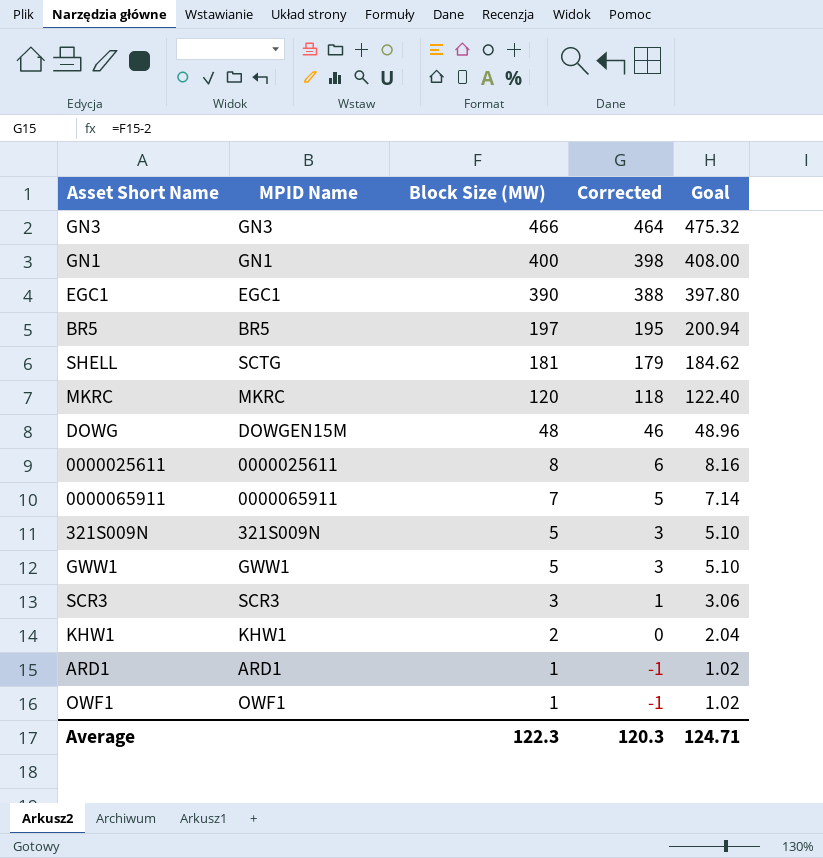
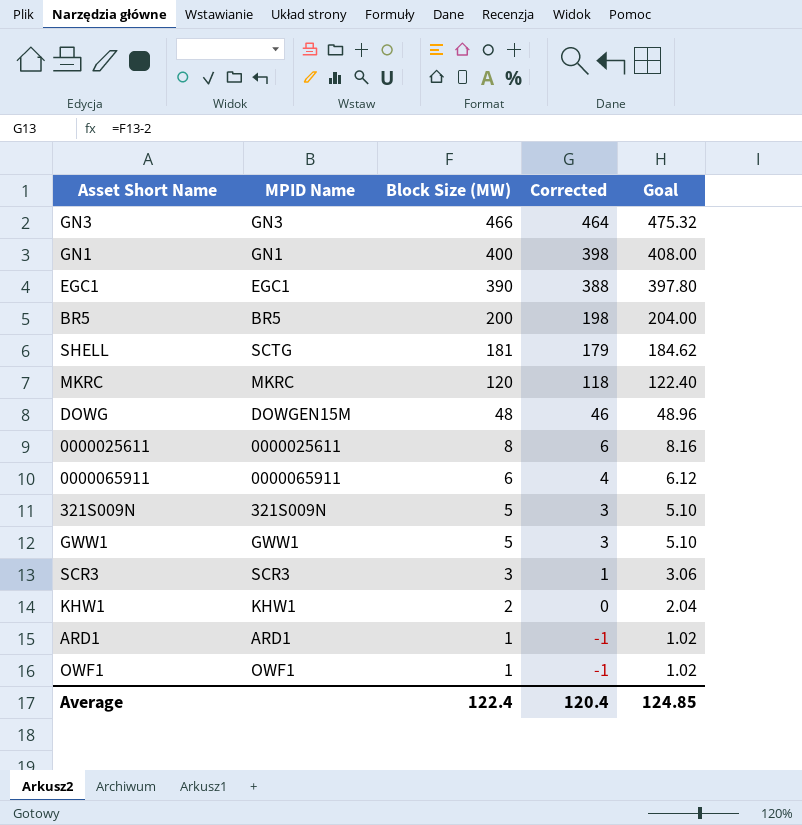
BR5 | Block Size (MW): 197 -> 200
BR5 | Corrected: 195 -> 198
BR5 | Goal: 200.94 -> 204.00
0000065911 | Block Size (MW): 7 -> 6
0000065911 | Corrected: 5 -> 4
0000065911 | Goal: 7.14 -> 6.12
Average | Block Size (MW): 122.3 -> 122.4
Average | Corrected: 120.3 -> 120.4
Average | Goal: 124.71 -> 124.85

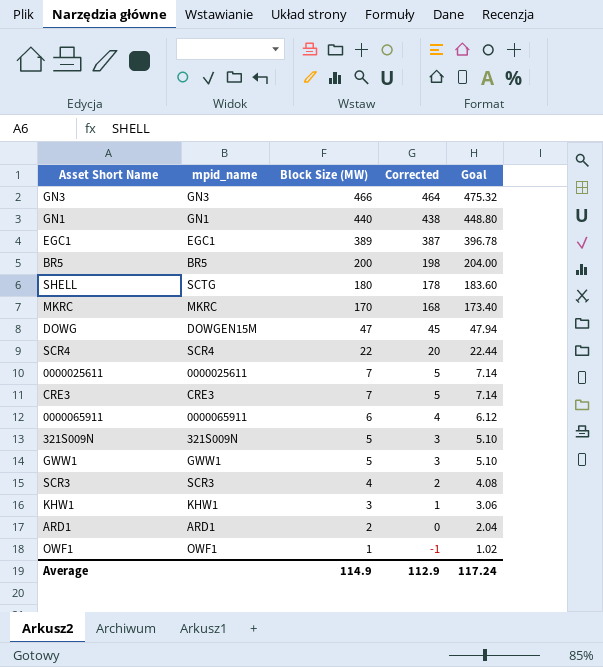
column name: MPID Name -> mpid_name
GN1 | Block Size (MW): 400 -> 440
GN1 | Corrected: 398 -> 438
GN1 | Goal: 408.00 -> 448.80
EGC1 | Block Size (MW): 390 -> 389
EGC1 | Corrected: 388 -> 387
EGC1 | Goal: 397.80 -> 396.78
SHELL | Block Size (MW): 181 -> 180
SHELL | Corrected: 179 -> 178
SHELL | Goal: 184.62 -> 183.60
MKRC | Block Size (MW): 120 -> 170
MKRC | Corrected: 118 -> 168
MKRC | Goal: 122.40 -> 173.40
DOWG | Block Size (MW): 48 -> 47
DOWG | Corrected: 46 -> 45
DOWG | Goal: 48.96 -> 47.94
row SCR4: none -> SCR4 | 22 | 20 | 22.44
0000025611 | Block Size (MW): 8 -> 7
0000025611 | Corrected: 6 -> 5
0000025611 | Goal: 8.16 -> 7.14
row CRE3: none -> CRE3 | 7 | 5 | 7.14
SCR3 | Block Size (MW): 3 -> 4
SCR3 | Corrected: 1 -> 2
SCR3 | Goal: 3.06 -> 4.08
KHW1 | Block Size (MW): 2 -> 3
KHW1 | Corrected: 0 -> 1
KHW1 | Goal: 2.04 -> 3.06
ARD1 | Block Size (MW): 1 -> 2
ARD1 | Corrected: -1 -> 0
ARD1 | Goal: 1.02 -> 2.04
Average | Block Size (MW): 122.4 -> 114.9
Average | Corrected: 120.4 -> 112.9
Average | Goal: 124.85 -> 117.24

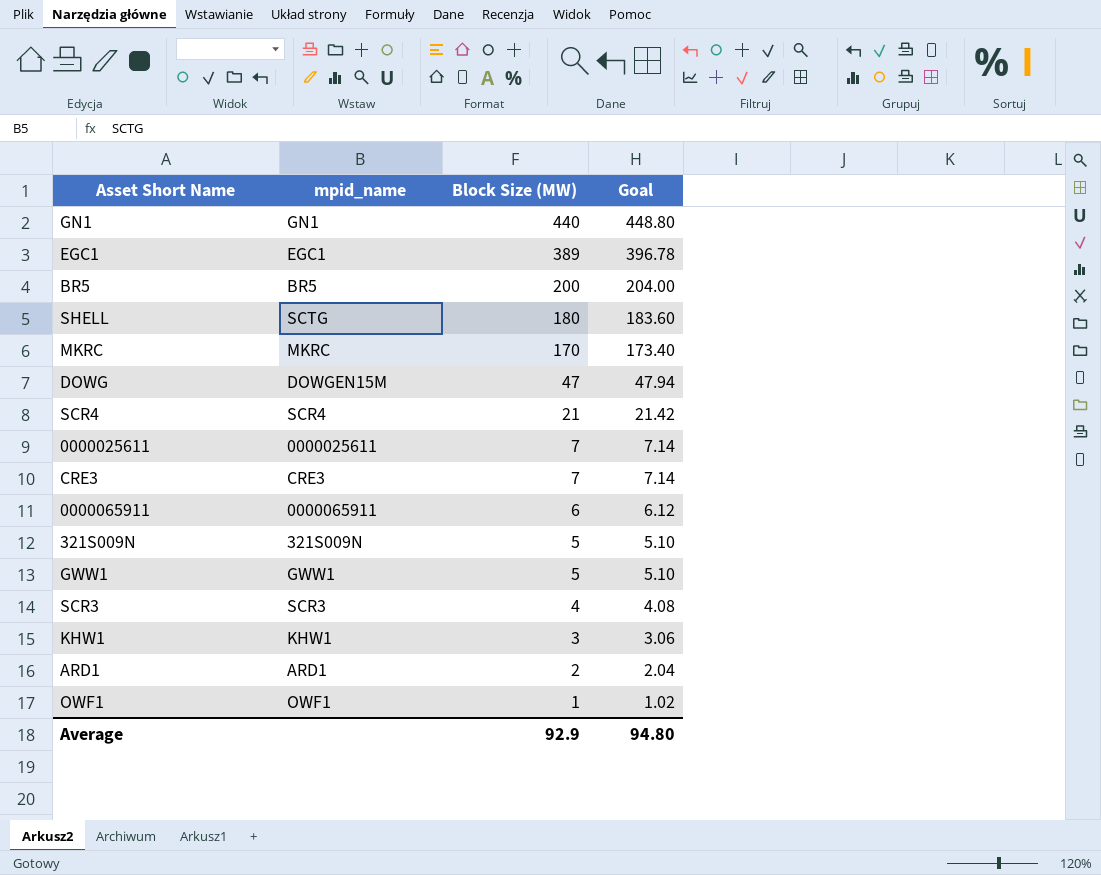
column Corrected | formula: [Block Size (MW)] - 2 -> none
row GN3: GN3 | 466 | 464 | 475.32 -> none
SCR4 | Block Size (MW): 22 -> 21
SCR4 | Goal: 22.44 -> 21.42
Average | Block Size (MW): 114.9 -> 92.9
Average | Goal: 117.24 -> 94.80

